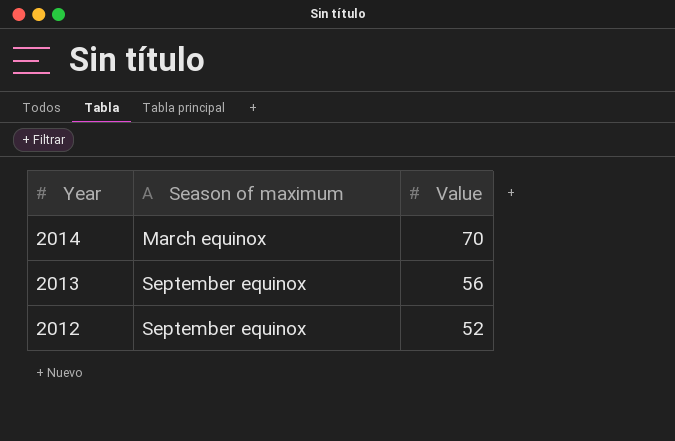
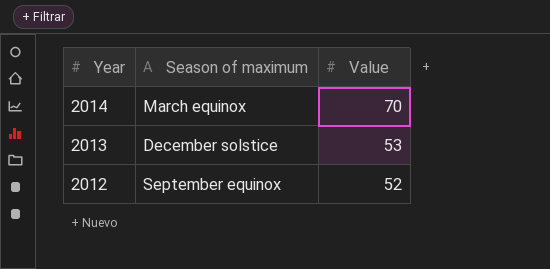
2013 | Season of maximum: September equinox -> December solstice
2013 | Value: 56 -> 53

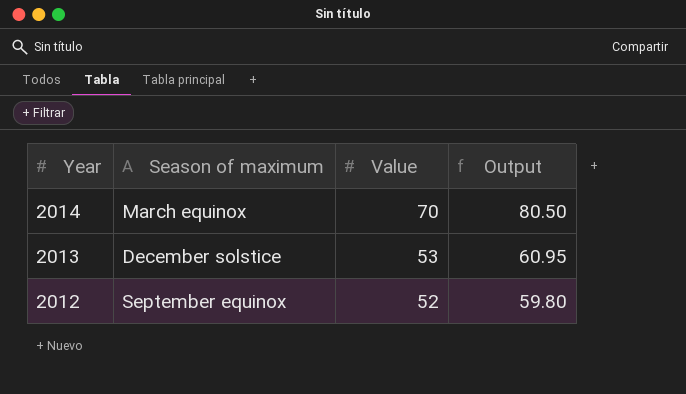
column Output | formula: none -> [Value] * 1.15

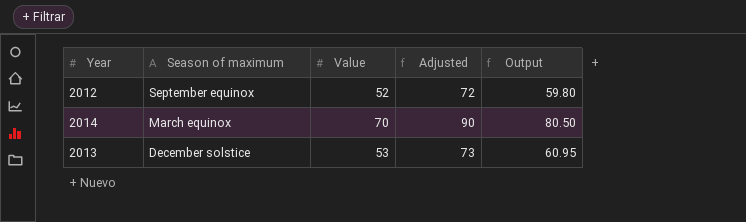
row order: Year descending -> Season of maximum descending
column Adjusted | formula: none -> [Value] + 20

